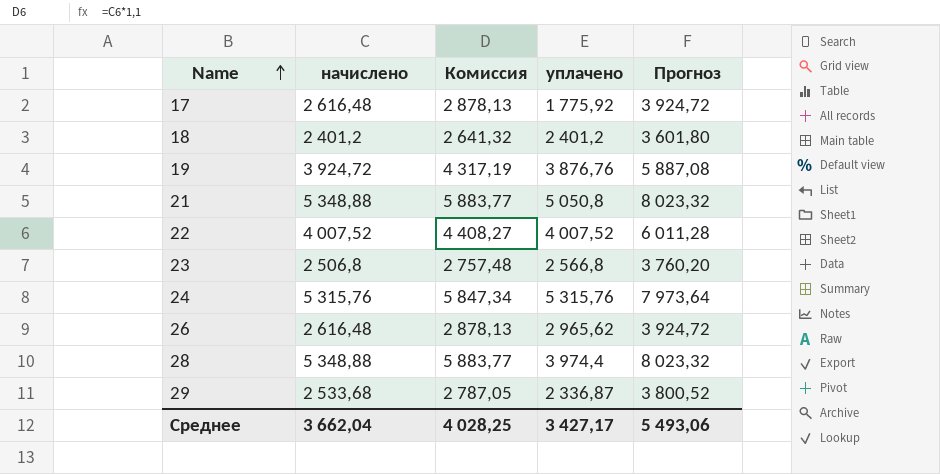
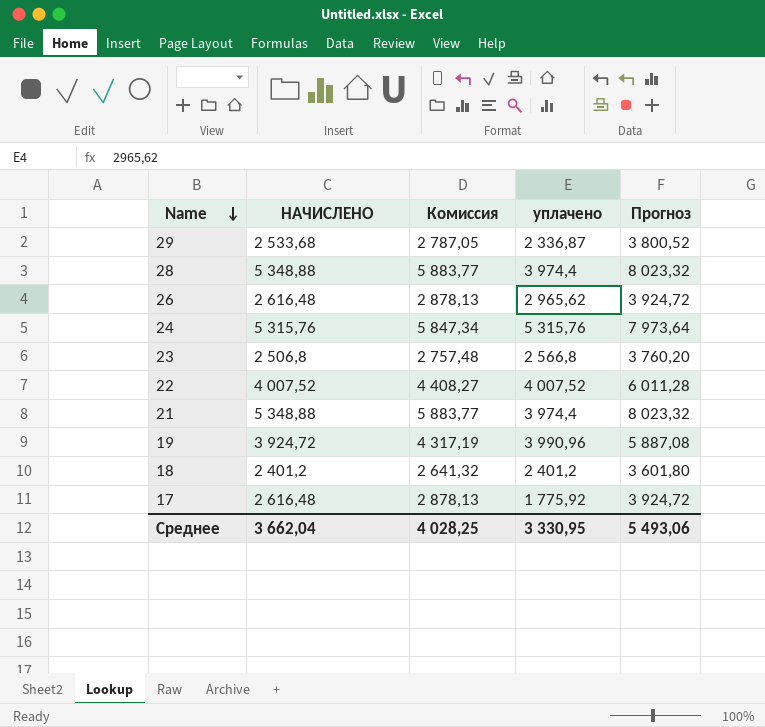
row order: Name ascending -> Name descending
column name: начислено -> НАЧИСЛЕНО
21 | уплачено: 5 050,8 -> 3 974,4
19 | уплачено: 3 876,76 -> 3 990,96
Среднее | уплачено: 3 427,17 -> 3 330,95

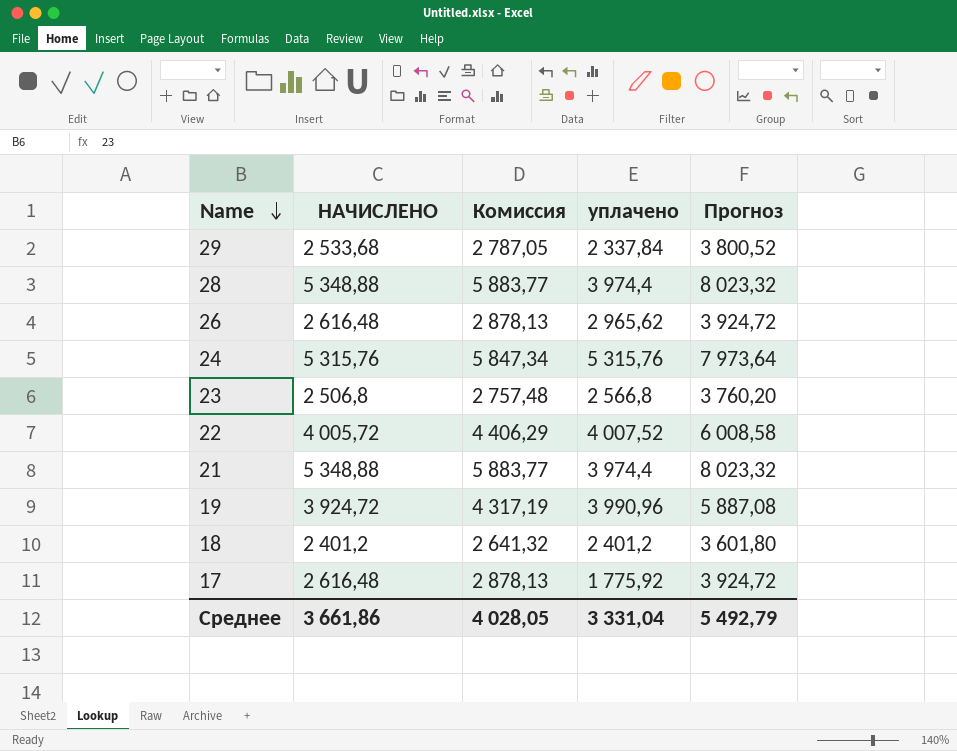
29 | уплачено: 2 336,87 -> 2 337,84
22 | НАЧИСЛЕНО: 4 007,52 -> 4 005,72
22 | Комиссия: 4 408,27 -> 4 406,29
22 | Прогноз: 6 011,28 -> 6 008,58
Среднее | НАЧИСЛЕНО: 3 662,04 -> 3 661,86
Среднее | Комиссия: 4 028,25 -> 4 028,05
Среднее | уплачено: 3 330,95 -> 3 331,04
Среднее | Прогноз: 5 493,06 -> 5 492,79

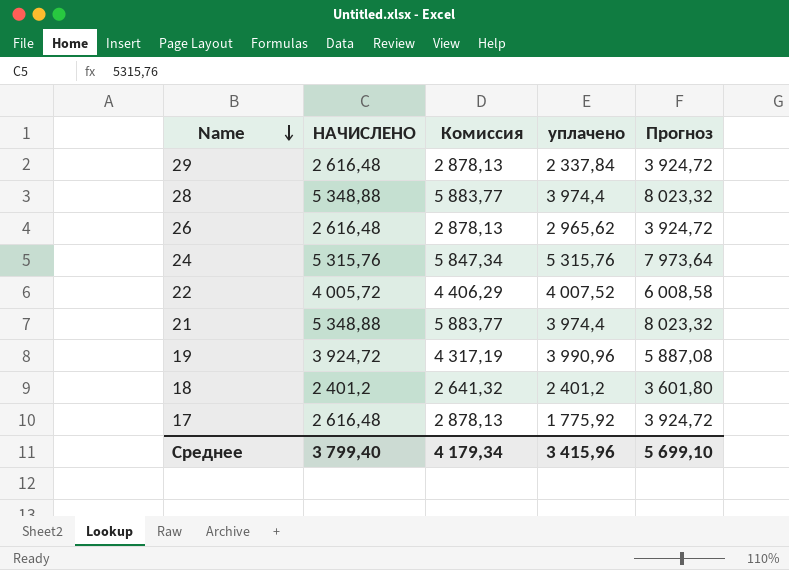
row 23: 2 506,8 | 2 757,48 | 2 566,8 | 3 760,20 -> none
29 | НАЧИСЛЕНО: 2 533,68 -> 2 616,48
29 | Комиссия: 2 787,05 -> 2 878,13
29 | Прогноз: 3 800,52 -> 3 924,72
Среднее | НАЧИСЛЕНО: 3 661,86 -> 3 799,40
Среднее | Комиссия: 4 028,05 -> 4 179,34
Среднее | уплачено: 3 331,04 -> 3 415,96
Среднее | Прогноз: 5 492,79 -> 5 699,10

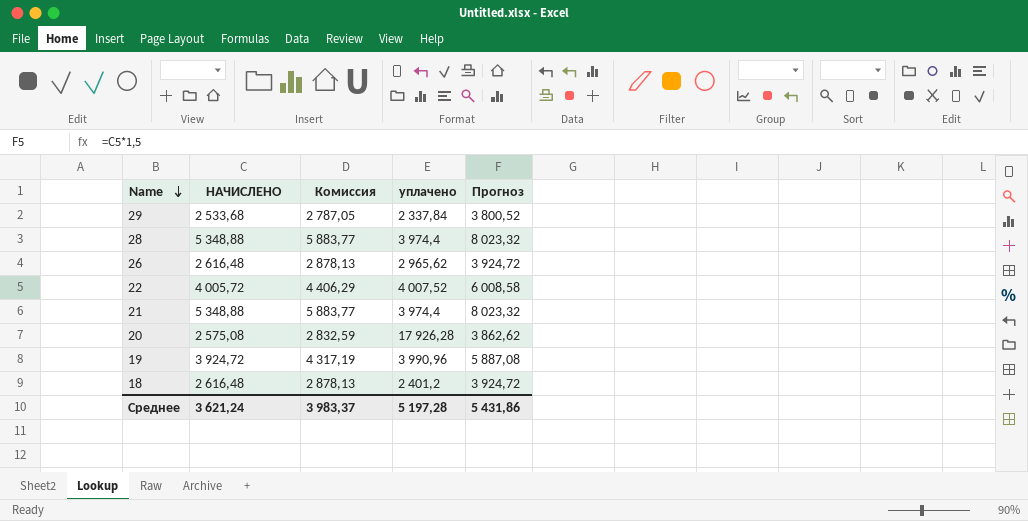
row 24: 5 315,76 | 5 847,34 | 5 315,76 | 7 973,64 -> none
row 17: 2 616,48 | 2 878,13 | 1 775,92 | 3 924,72 -> none
29 | НАЧИСЛЕНО: 2 616,48 -> 2 533,68
29 | Комиссия: 2 878,13 -> 2 787,05
29 | Прогноз: 3 924,72 -> 3 800,52
row 20: none -> 2 575,08 | 2 832,59 | 17 926,28 | 3 862,62
18 | НАЧИСЛЕНО: 2 401,2 -> 2 616,48
18 | Комиссия: 2 641,32 -> 2 878,13
18 | Прогноз: 3 601,80 -> 3 924,72
Среднее | НАЧИСЛЕНО: 3 799,40 -> 3 621,24
Среднее | Комиссия: 4 179,34 -> 3 983,37
Среднее | уплачено: 3 415,96 -> 5 197,28
Среднее | Прогноз: 5 699,10 -> 5 431,86

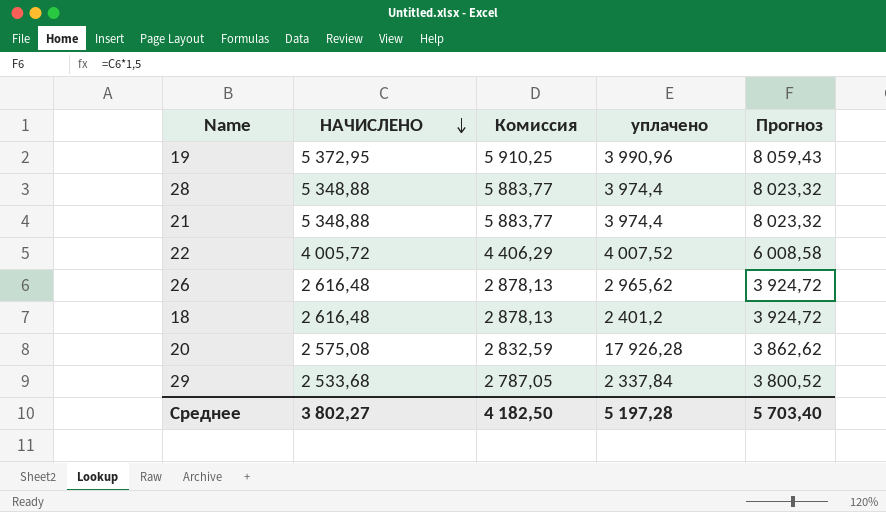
row order: Name descending -> НАЧИСЛЕНО descending
19 | НАЧИСЛЕНО: 3 924,72 -> 5 372,95
19 | Комиссия: 4 317,19 -> 5 910,25
19 | Прогноз: 5 887,08 -> 8 059,43
Среднее | НАЧИСЛЕНО: 3 621,24 -> 3 802,27
Среднее | Комиссия: 3 983,37 -> 4 182,50
Среднее | Прогноз: 5 431,86 -> 5 703,40

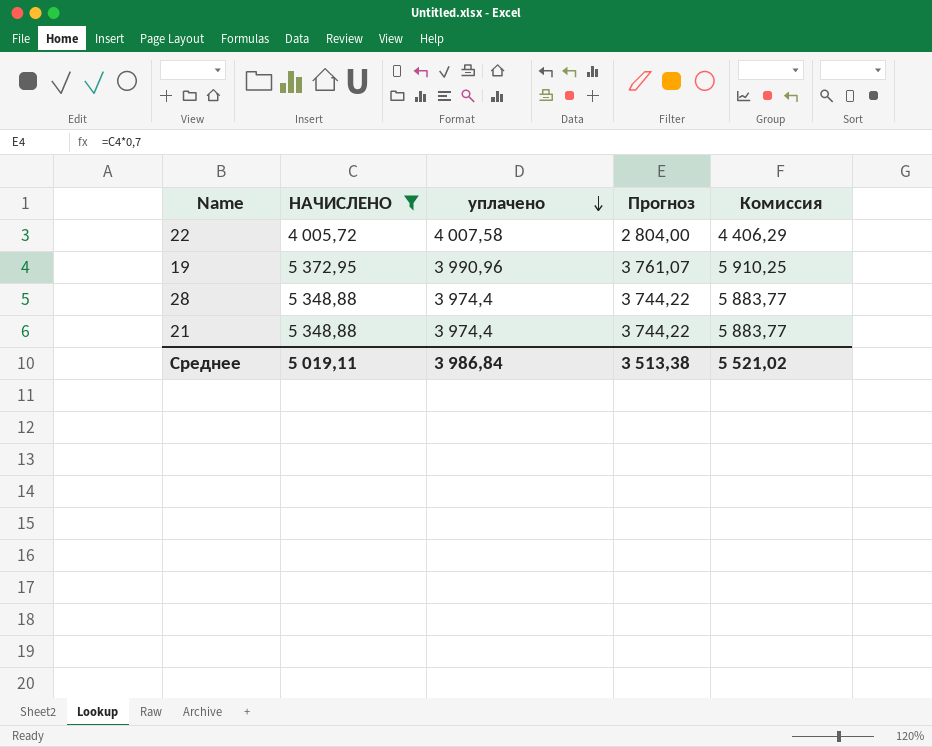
filter: none -> НАЧИСЛЕНО >= 4 005,72
row order: НАЧИСЛЕНО descending -> уплачено descending
column Прогноз | formula: [НАЧИСЛЕНО] * 1,5 -> [НАЧИСЛЕНО] * 0,7
column Комиссия | position: 3 -> 5
22 | уплачено: 4 007,52 -> 4 007,58
Среднее | НАЧИСЛЕНО: 3 802,27 -> 5 019,11
Среднее | уплачено: 5 197,28 -> 3 986,84
Среднее | Прогноз: 5 703,40 -> 3 513,38
Среднее | Комиссия: 4 182,50 -> 5 521,02

